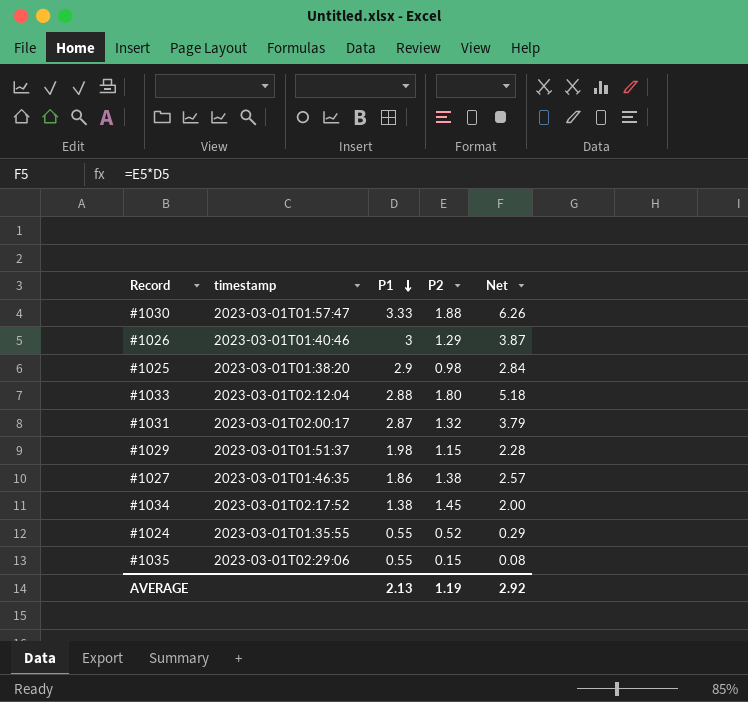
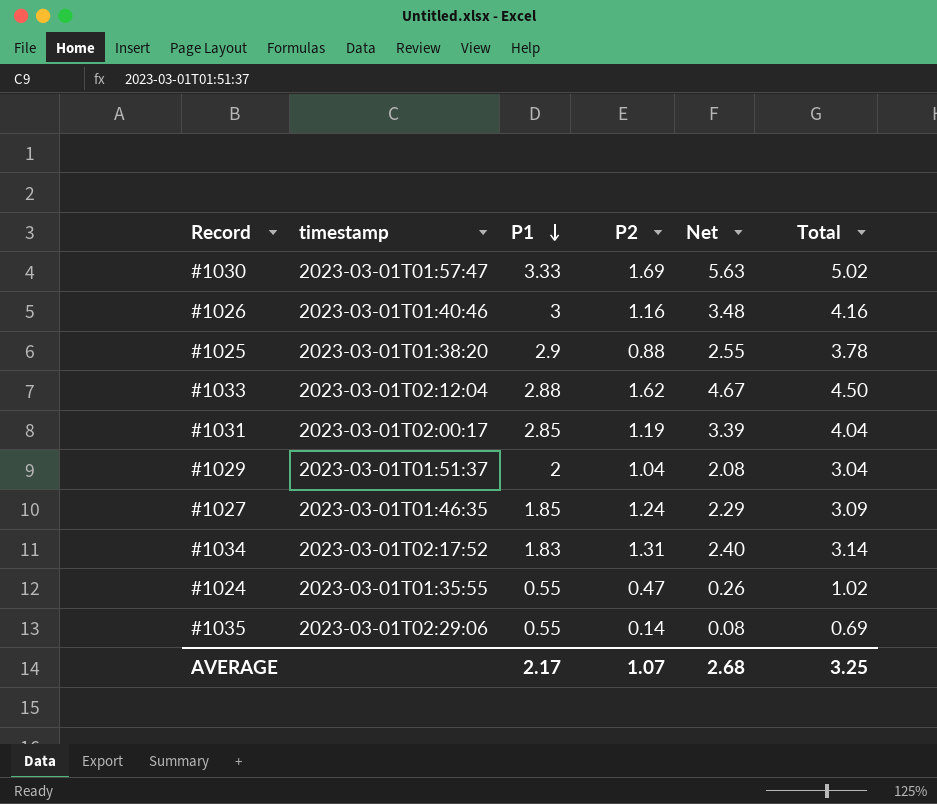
column Total | formula: none -> [P1] + [P2]
#1030 | P2: 1.88 -> 1.69
#1030 | Net: 6.26 -> 5.63
#1026 | P2: 1.29 -> 1.16
#1026 | Net: 3.87 -> 3.48
#1025 | P2: 0.98 -> 0.88
#1025 | Net: 2.84 -> 2.55
#1033 | P2: 1.80 -> 1.62
#1033 | Net: 5.18 -> 4.67
#1031 | P1: 2.87 -> 2.85
#1031 | P2: 1.32 -> 1.19
#1031 | Net: 3.79 -> 3.39
#1029 | P1: 1.98 -> 2
#1029 | P2: 1.15 -> 1.04
#1029 | Net: 2.28 -> 2.08
#1027 | P1: 1.86 -> 1.85
#1027 | P2: 1.38 -> 1.24
#1027 | Net: 2.57 -> 2.29
#1034 | P1: 1.38 -> 1.83
#1034 | P2: 1.45 -> 1.31
#1034 | Net: 2.00 -> 2.40
#1024 | P2: 0.52 -> 0.47
#1024 | Net: 0.29 -> 0.26
#1035 | P2: 0.15 -> 0.14
AVERAGE | P1: 2.13 -> 2.17
AVERAGE | P2: 1.19 -> 1.07
AVERAGE | Net: 2.92 -> 2.68

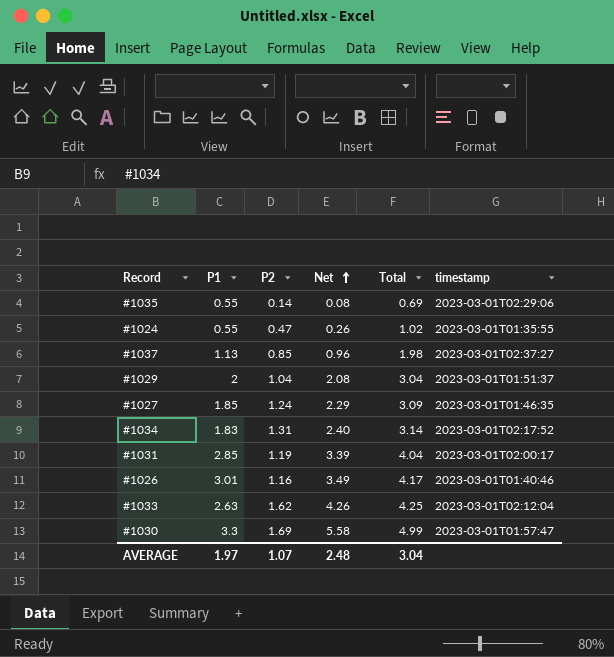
row order: P1 descending -> Net ascending
column timestamp | position: 2 -> 6
row #1025: 2023-03-01T01:38:20 | 2.9 | 0.88 | 2.55 | 3.78 -> none
row #1037: none -> 1.13 | 0.85 | 0.96 | 1.98 | 2023-03-01T02:37:27
#1026 | P1: 3 -> 3.01
#1026 | Net: 3.48 -> 3.49
#1026 | Total: 4.16 -> 4.17
#1033 | P1: 2.88 -> 2.63
#1033 | Net: 4.67 -> 4.26
#1033 | Total: 4.50 -> 4.25
#1030 | P1: 3.33 -> 3.3
#1030 | Net: 5.63 -> 5.58
#1030 | Total: 5.02 -> 4.99
AVERAGE | P1: 2.17 -> 1.97
AVERAGE | Net: 2.68 -> 2.48
AVERAGE | Total: 3.25 -> 3.04

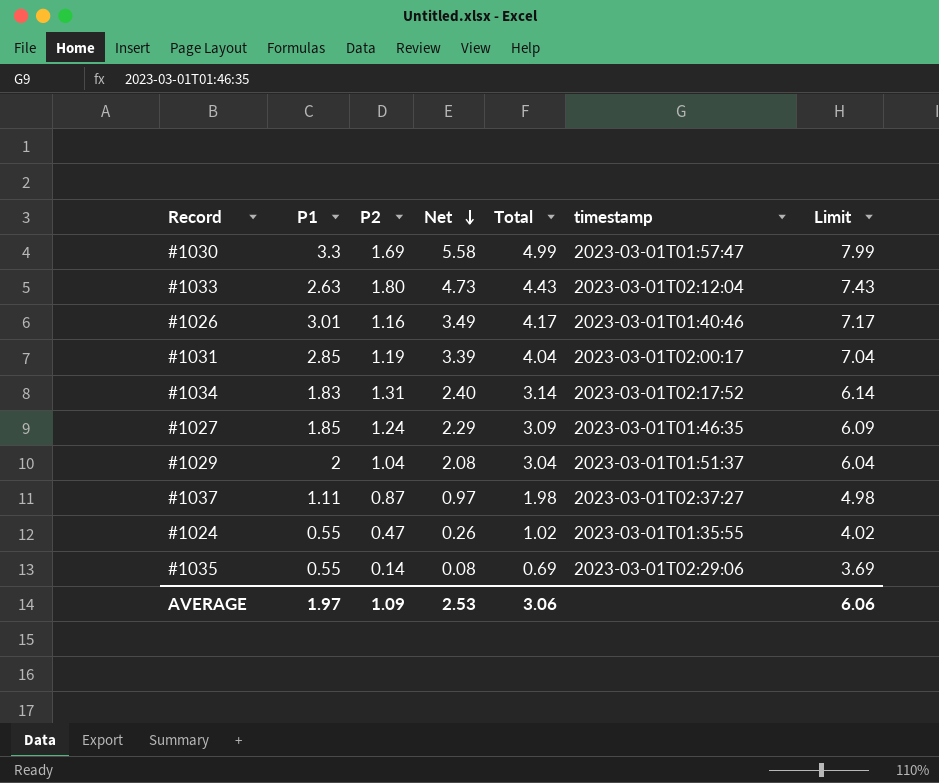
row order: Net ascending -> Net descending
column Limit | formula: none -> [Total] + 3
#1033 | P2: 1.62 -> 1.80
#1033 | Net: 4.26 -> 4.73
#1033 | Total: 4.25 -> 4.43
#1037 | P1: 1.13 -> 1.11
#1037 | P2: 0.85 -> 0.87
#1037 | Net: 0.96 -> 0.97
AVERAGE | P2: 1.07 -> 1.09
AVERAGE | Net: 2.48 -> 2.53
AVERAGE | Total: 3.04 -> 3.06

